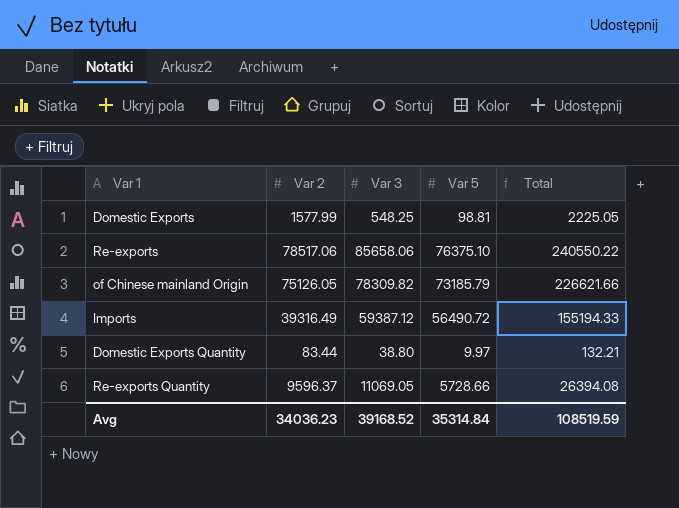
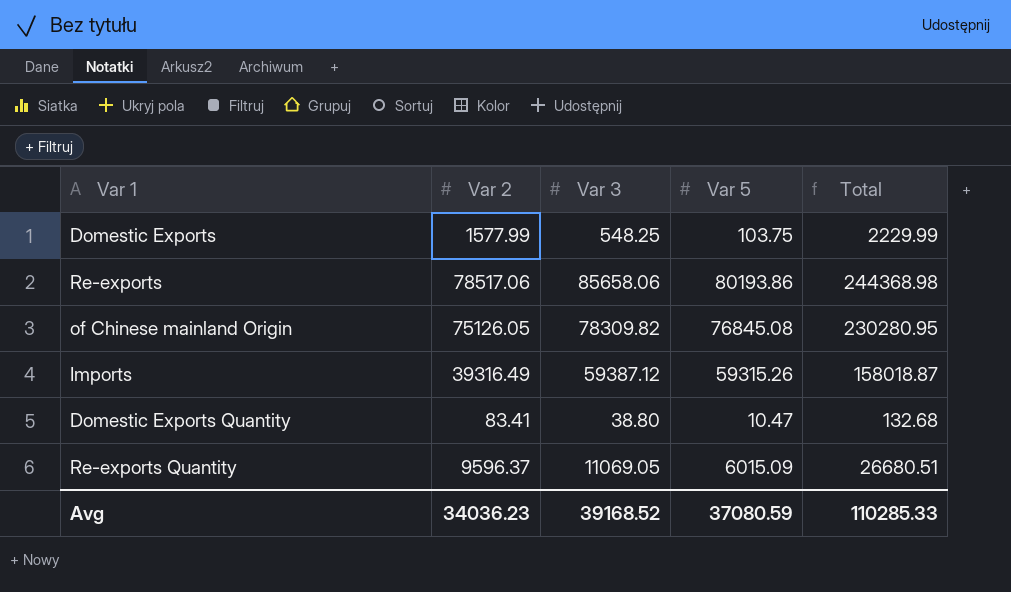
Domestic Exports | Var 5: 98.81 -> 103.75
Domestic Exports | Total: 2225.05 -> 2229.99
Re-exports | Var 5: 76375.10 -> 80193.86
Re-exports | Total: 240550.22 -> 244368.98
of Chinese mainland Origin | Var 5: 73185.79 -> 76845.08
of Chinese mainland Origin | Total: 226621.66 -> 230280.95
Imports | Var 5: 56490.72 -> 59315.26
Imports | Total: 155194.33 -> 158018.87
Domestic Exports Quantity | Var 2: 83.44 -> 83.41
Domestic Exports Quantity | Var 5: 9.97 -> 10.47
Domestic Exports Quantity | Total: 132.21 -> 132.68
Re-exports Quantity | Var 5: 5728.66 -> 6015.09
Re-exports Quantity | Total: 26394.08 -> 26680.51
Avg | Var 5: 35314.84 -> 37080.59
Avg | Total: 108519.59 -> 110285.33

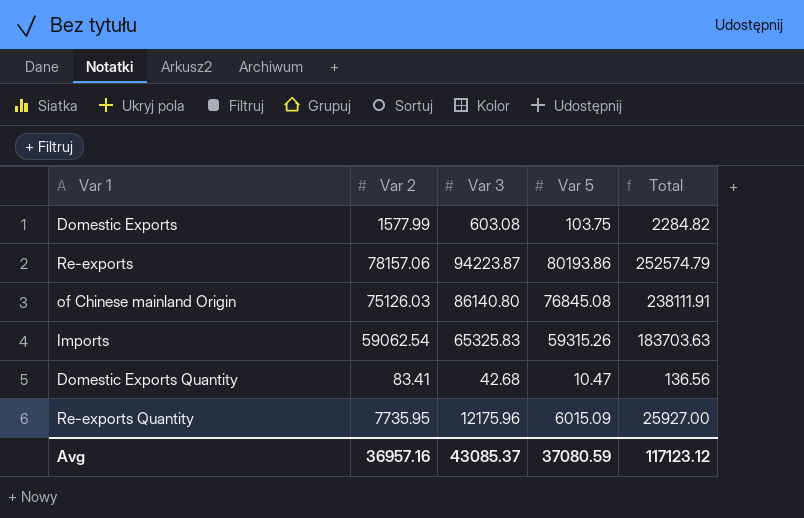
Domestic Exports | Var 3: 548.25 -> 603.08
Domestic Exports | Total: 2229.99 -> 2284.82
Re-exports | Var 2: 78517.06 -> 78157.06
Re-exports | Var 3: 85658.06 -> 94223.87
Re-exports | Total: 244368.98 -> 252574.79
of Chinese mainland Origin | Var 2: 75126.05 -> 75126.03
of Chinese mainland Origin | Var 3: 78309.82 -> 86140.80
of Chinese mainland Origin | Total: 230280.95 -> 238111.91
Imports | Var 2: 39316.49 -> 59062.54
Imports | Var 3: 59387.12 -> 65325.83
Imports | Total: 158018.87 -> 183703.63
Domestic Exports Quantity | Var 3: 38.80 -> 42.68
Domestic Exports Quantity | Total: 132.68 -> 136.56
Re-exports Quantity | Var 2: 9596.37 -> 7735.95
Re-exports Quantity | Var 3: 11069.05 -> 12175.96
Re-exports Quantity | Total: 26680.51 -> 25927.00
Avg | Var 2: 34036.23 -> 36957.16
Avg | Var 3: 39168.52 -> 43085.37
Avg | Total: 110285.33 -> 117123.12

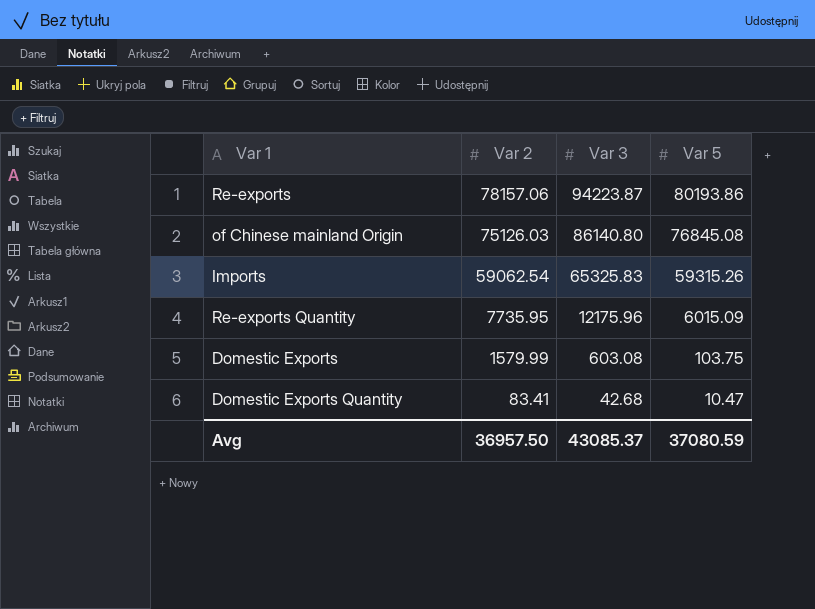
row order: none -> Var 2 descending
column Total | formula: [Var 2] + [Var 3] + [Var 5] -> none
Domestic Exports | Var 2: 1577.99 -> 1579.99
Avg | Var 2: 36957.16 -> 36957.50

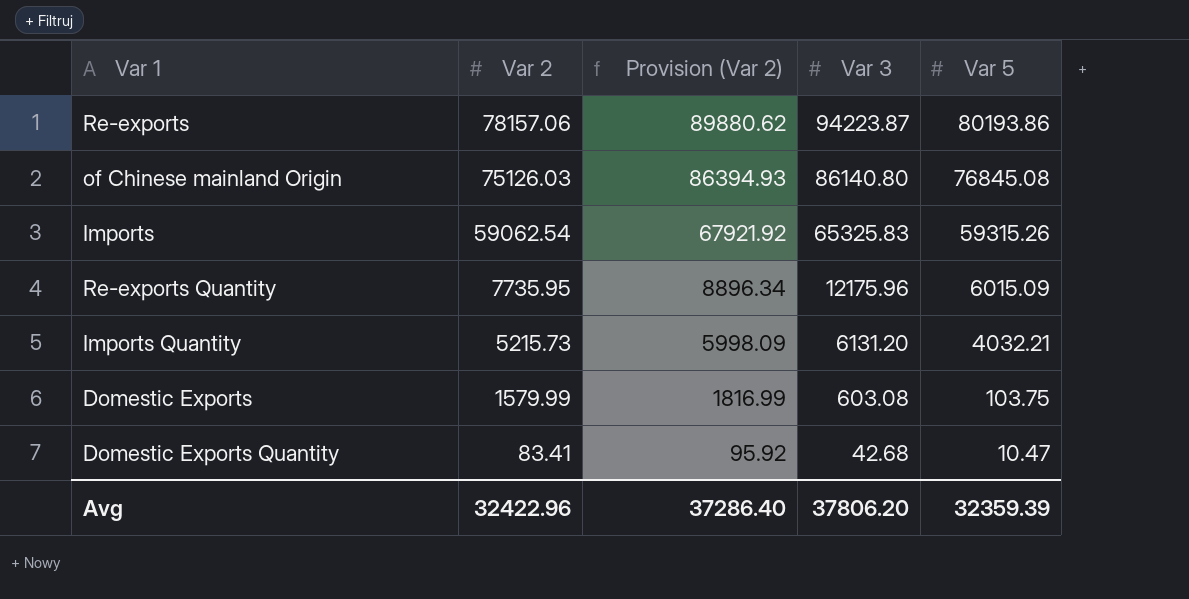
column Provision (Var 2) | formula: none -> [Var 2] * 1.15
row Imports Quantity: none -> 5215.73 | 5998.09 | 6131.20 | 4032.21
Avg | Var 2: 36957.50 -> 32422.96
Avg | Var 3: 43085.37 -> 37806.20
Avg | Var 5: 37080.59 -> 32359.39

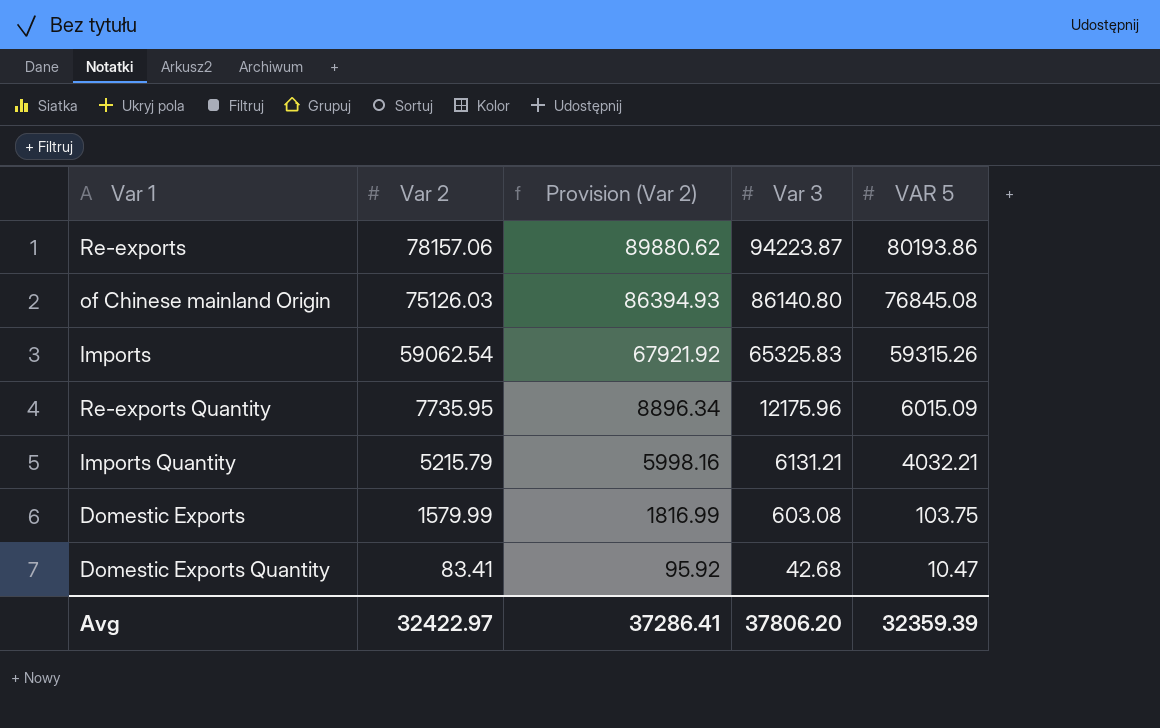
column name: Var 5 -> VAR 5
Imports Quantity | Var 2: 5215.73 -> 5215.79
Imports Quantity | Provision (Var 2): 5998.09 -> 5998.16
Imports Quantity | Var 3: 6131.20 -> 6131.21
Avg | Var 2: 32422.96 -> 32422.97
Avg | Provision (Var 2): 37286.40 -> 37286.41

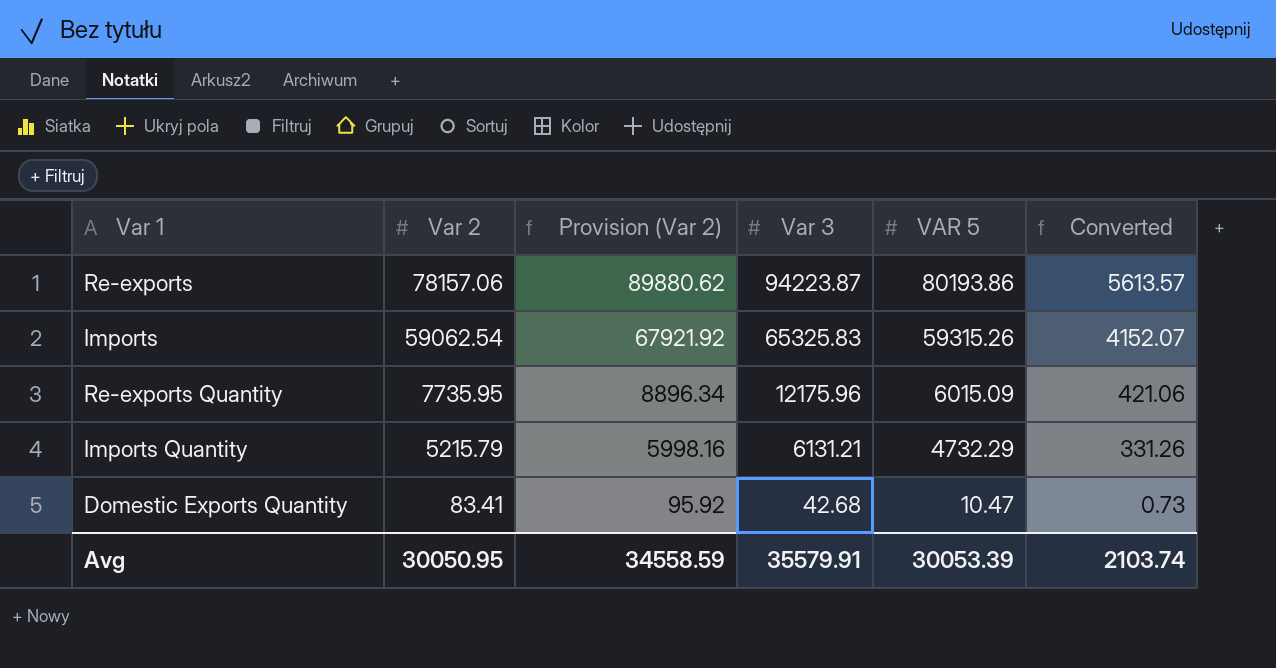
column Converted | formula: none -> [VAR 5] * 0.07
row of Chinese mainland Origin: 75126.03 | 86394.93 | 86140.80 | 76845.08 -> none
row Domestic Exports: 1579.99 | 1816.99 | 603.08 | 103.75 -> none
Imports Quantity | VAR 5: 4032.21 -> 4732.29
Avg | Var 2: 32422.97 -> 30050.95
Avg | Provision (Var 2): 37286.41 -> 34558.59
Avg | Var 3: 37806.20 -> 35579.91
Avg | VAR 5: 32359.39 -> 30053.39

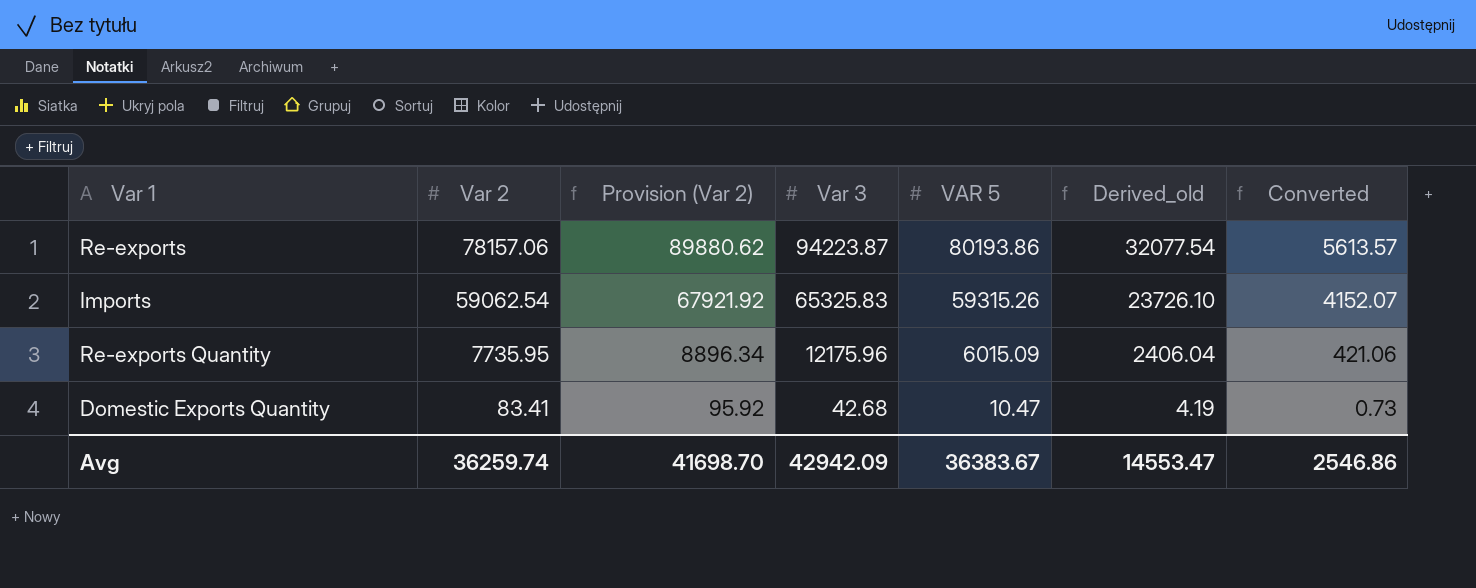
column Derived_old | formula: none -> [VAR 5] * 0.4
row Imports Quantity: 5215.79 | 5998.16 | 6131.21 | 4732.29 | 331.26 -> none
Avg | Var 2: 30050.95 -> 36259.74
Avg | Provision (Var 2): 34558.59 -> 41698.70
Avg | Var 3: 35579.91 -> 42942.09
Avg | VAR 5: 30053.39 -> 36383.67
Avg | Converted: 2103.74 -> 2546.86

